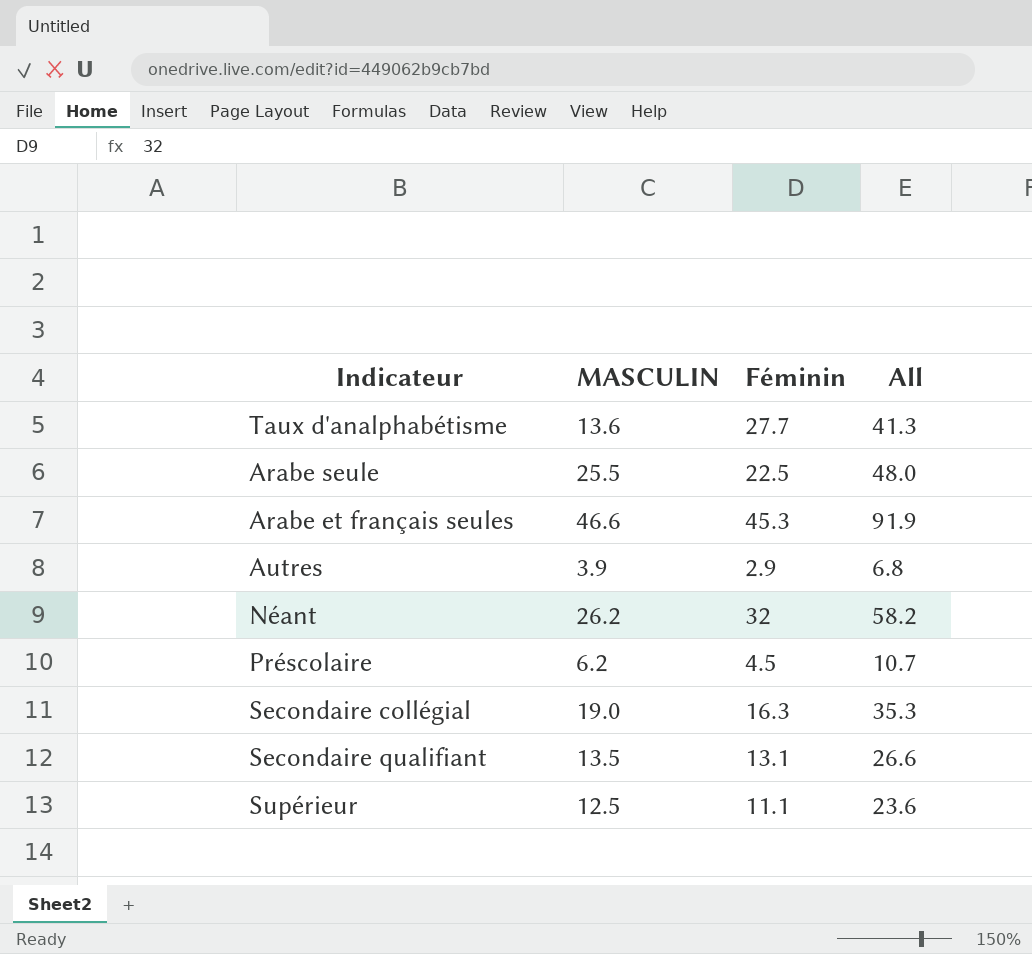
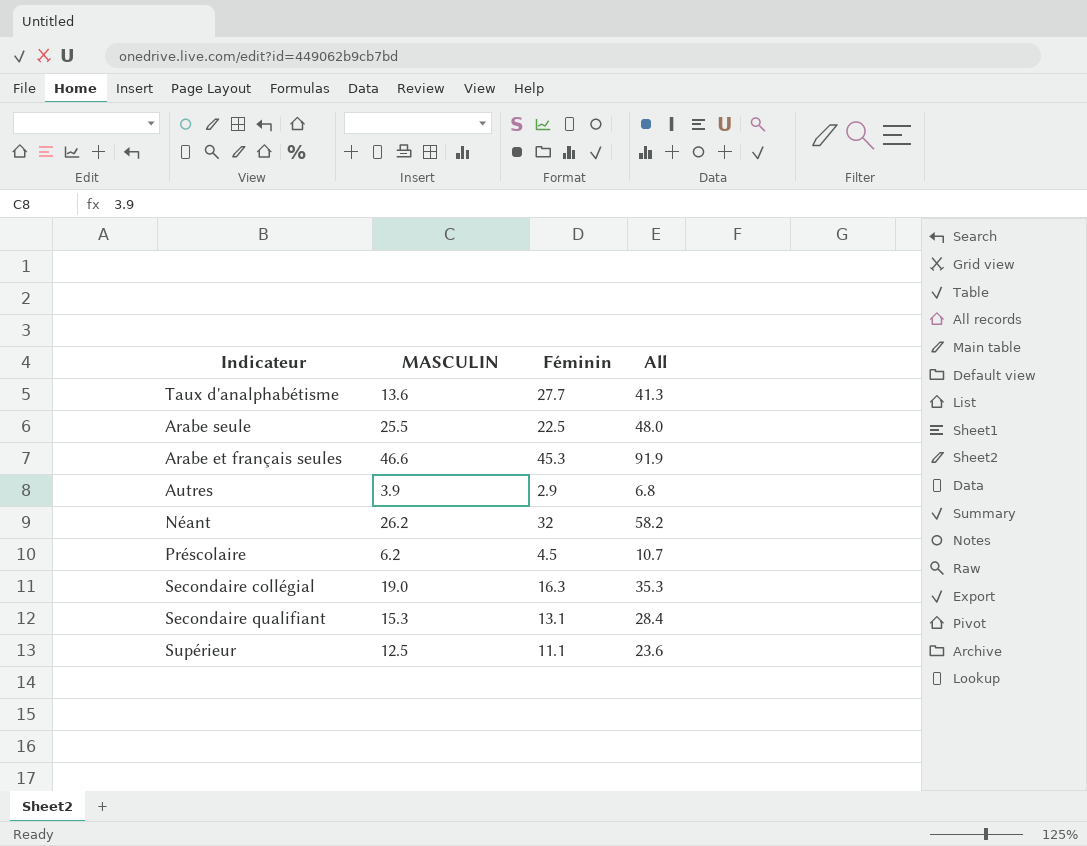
Secondaire qualifiant | MASCULIN: 13.5 -> 15.3
Secondaire qualifiant | All: 26.6 -> 28.4

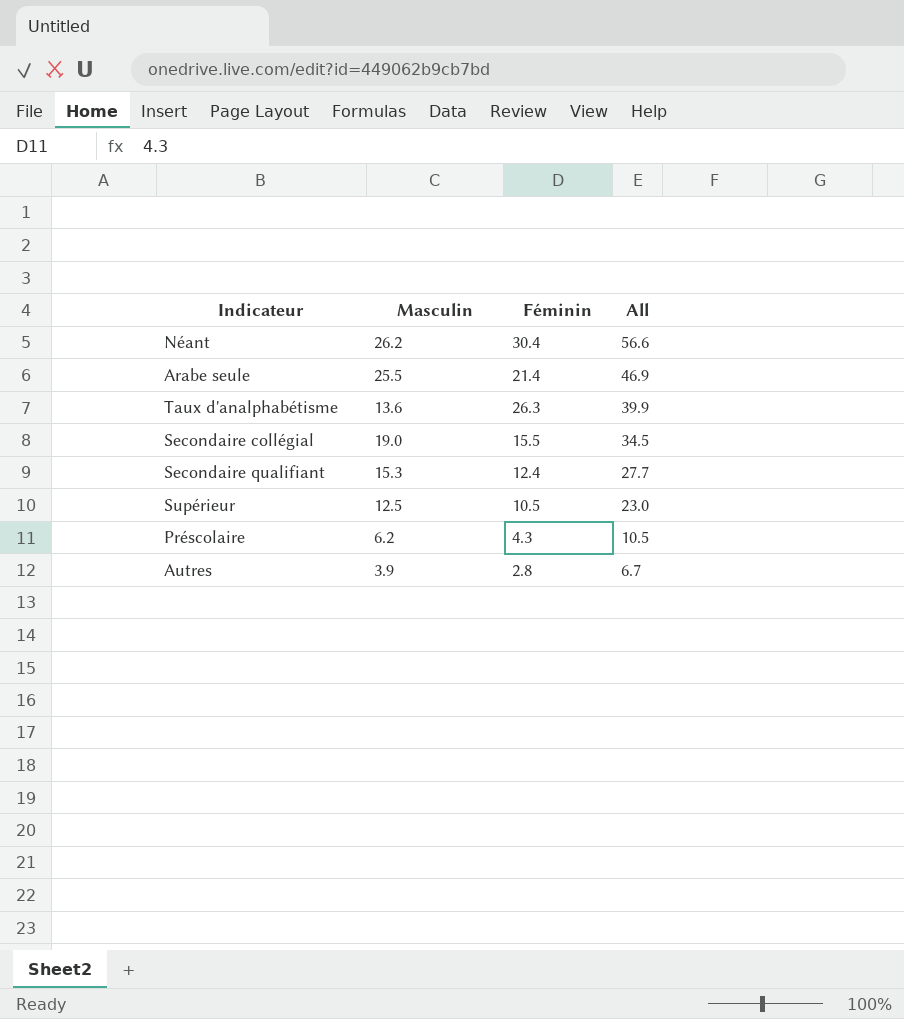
row order: none -> All descending
column name: MASCULIN -> Masculin
row Arabe et français seules: 46.6 | 45.3 | 91.9 -> none
Néant | Féminin: 32 -> 30.4
Néant | All: 58.2 -> 56.6
Arabe seule | Féminin: 22.5 -> 21.4
Arabe seule | All: 48.0 -> 46.9
Taux d'analphabétisme | Féminin: 27.7 -> 26.3
Taux d'analphabétisme | All: 41.3 -> 39.9
Secondaire collégial | Féminin: 16.3 -> 15.5
Secondaire collégial | All: 35.3 -> 34.5
Secondaire qualifiant | Féminin: 13.1 -> 12.4
Secondaire qualifiant | All: 28.4 -> 27.7
Supérieur | Féminin: 11.1 -> 10.5
Supérieur | All: 23.6 -> 23.0
Préscolaire | Féminin: 4.5 -> 4.3
Préscolaire | All: 10.7 -> 10.5
Autres | Féminin: 2.9 -> 2.8
Autres | All: 6.8 -> 6.7

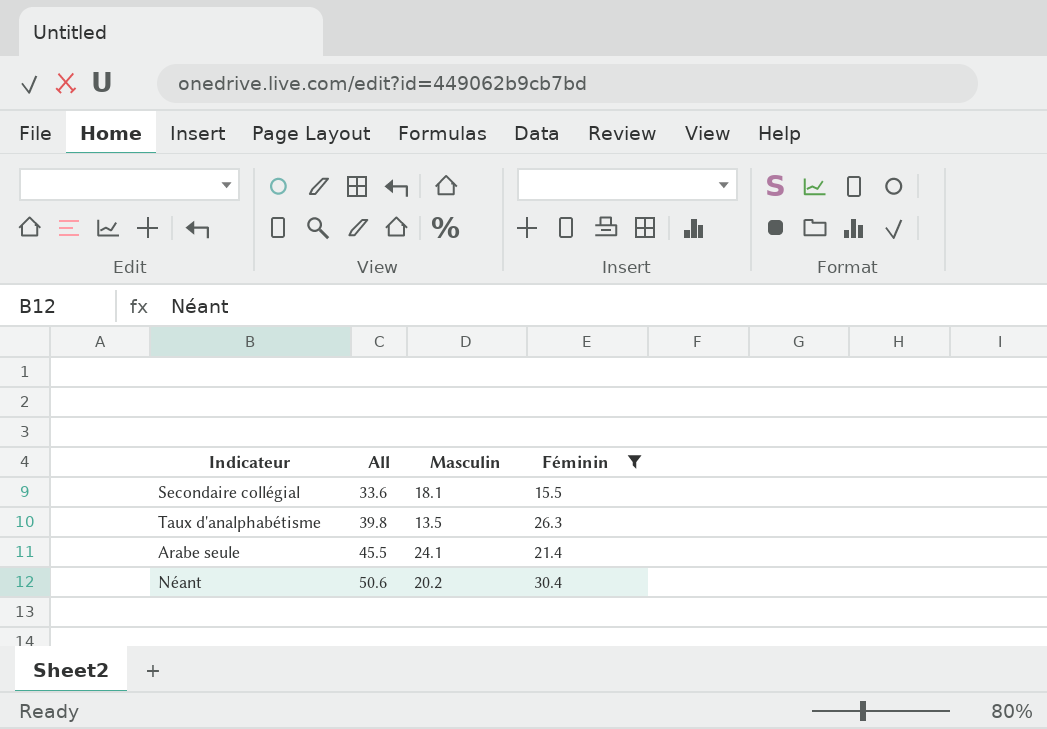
filter: none -> Féminin >= 15.5
row order: All descending -> All ascending
column All | position: 4 -> 2
Secondaire collégial | All: 34.5 -> 33.6
Secondaire collégial | Masculin: 19.0 -> 18.1
Taux d'analphabétisme | All: 39.9 -> 39.8
Taux d'analphabétisme | Masculin: 13.6 -> 13.5
Arabe seule | All: 46.9 -> 45.5
Arabe seule | Masculin: 25.5 -> 24.1
Néant | All: 56.6 -> 50.6
Néant | Masculin: 26.2 -> 20.2

